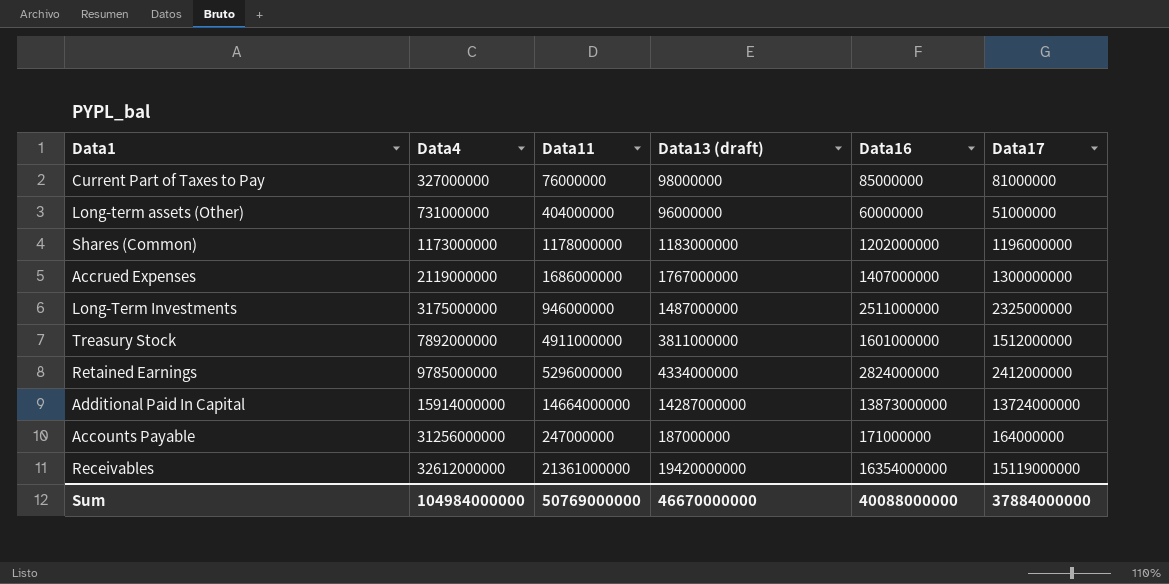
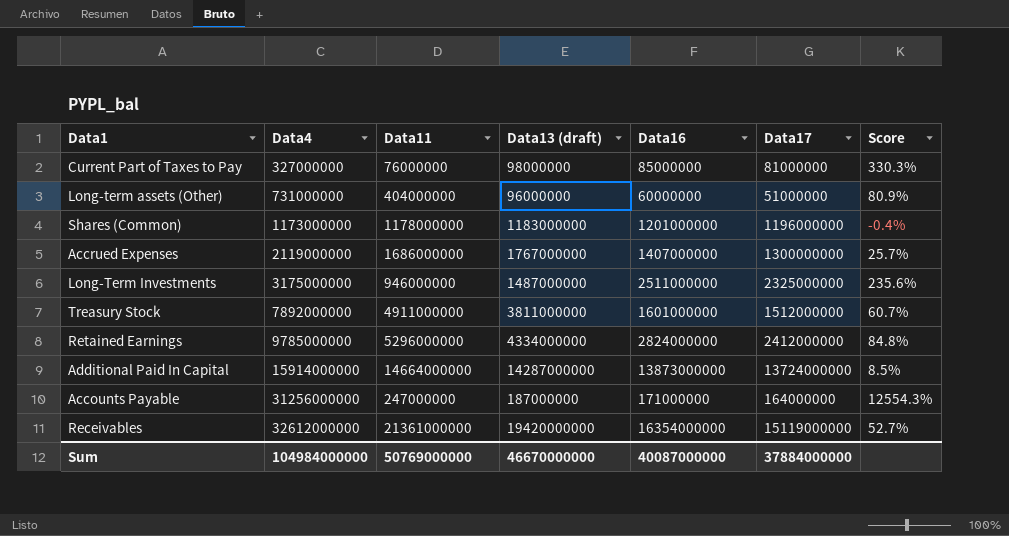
column Score | formula: none -> ([Data4] - [Data11]) / [Data11]
Shares (Common) | Data16: 1202000000 -> 1201000000
Sum | Data16: 40088000000 -> 40087000000

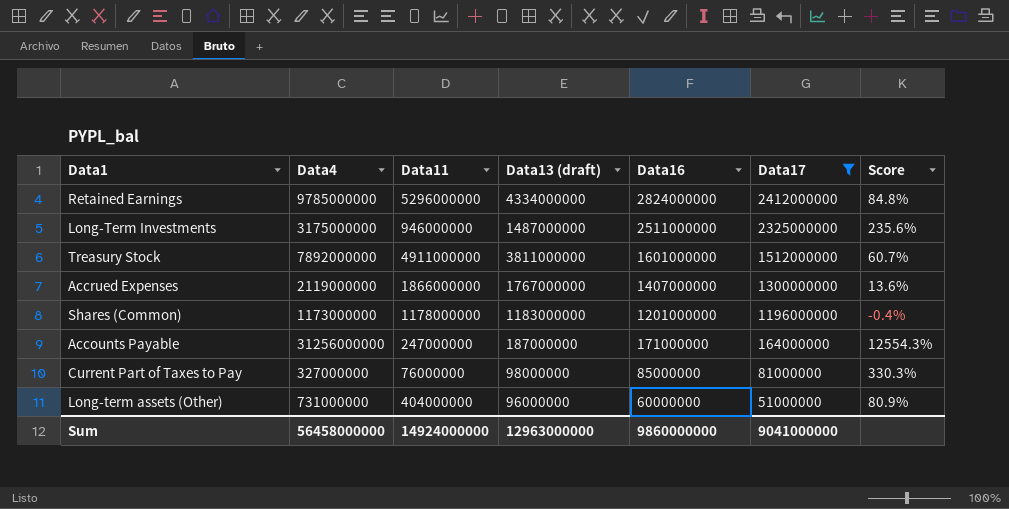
filter: none -> Data17 <= 2412000000
row order: Data4 ascending -> Data16 descending
Accrued Expenses | Data11: 1686000000 -> 1866000000
Accrued Expenses | Score: 25.7% -> 13.6%
Sum | Data4: 104984000000 -> 56458000000
Sum | Data11: 50769000000 -> 14924000000
Sum | Data13 (draft): 46670000000 -> 12963000000
Sum | Data16: 40087000000 -> 9860000000
Sum | Data17: 37884000000 -> 9041000000

